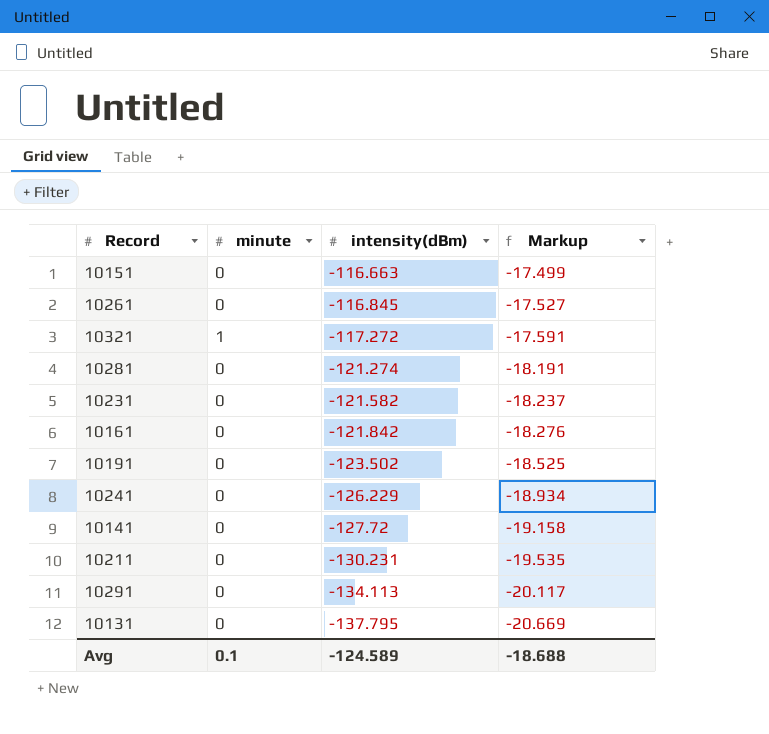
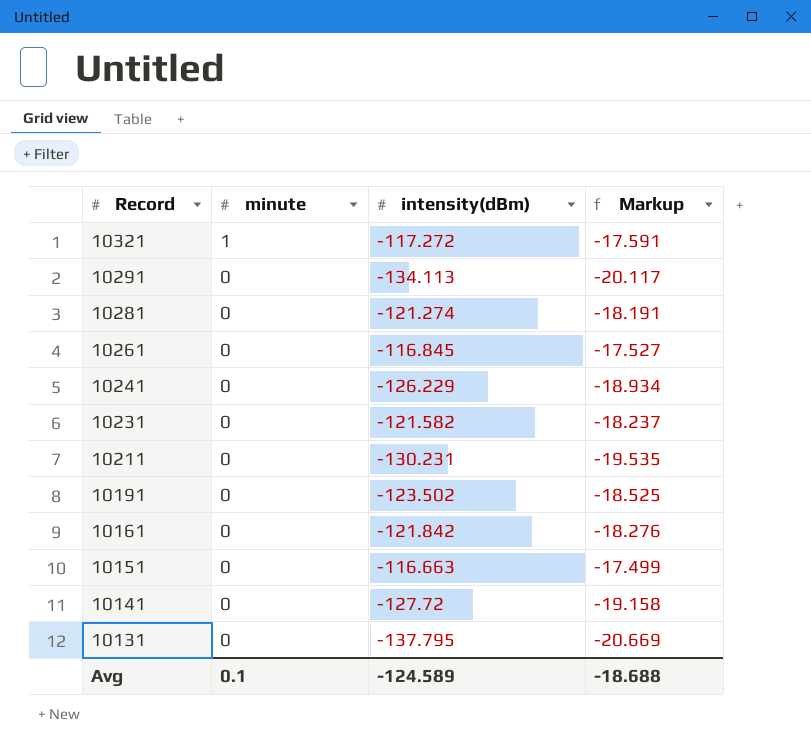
row order: intensity(dBm) descending -> Record descending

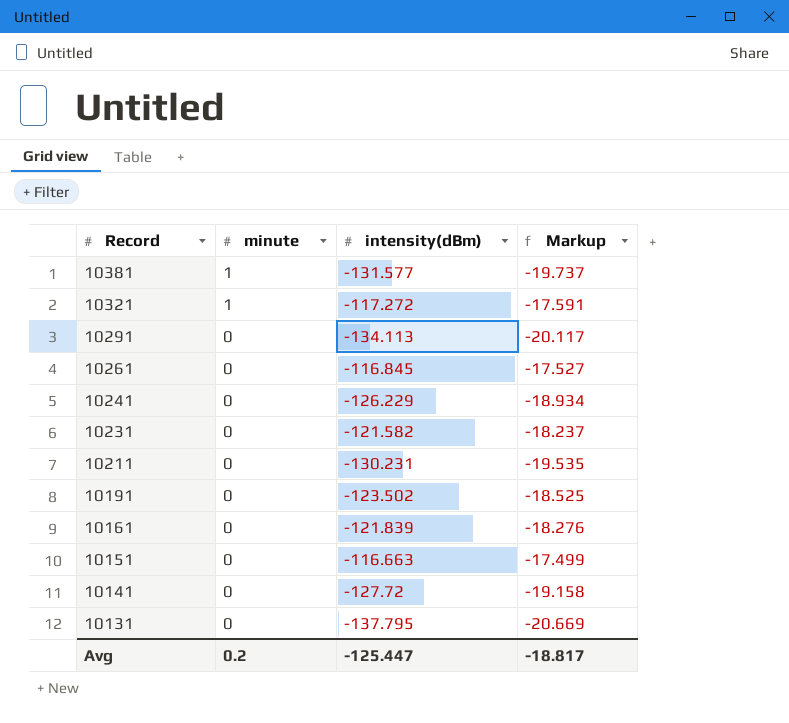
row 10281: 0 | -121.274 | -18.191 -> none
row 10381: none -> 1 | -131.577 | -19.737
10161 | intensity(dBm): -121.842 -> -121.839
Avg | minute: 0.1 -> 0.2
Avg | intensity(dBm): -124.589 -> -125.447
Avg | Markup: -18.688 -> -18.817

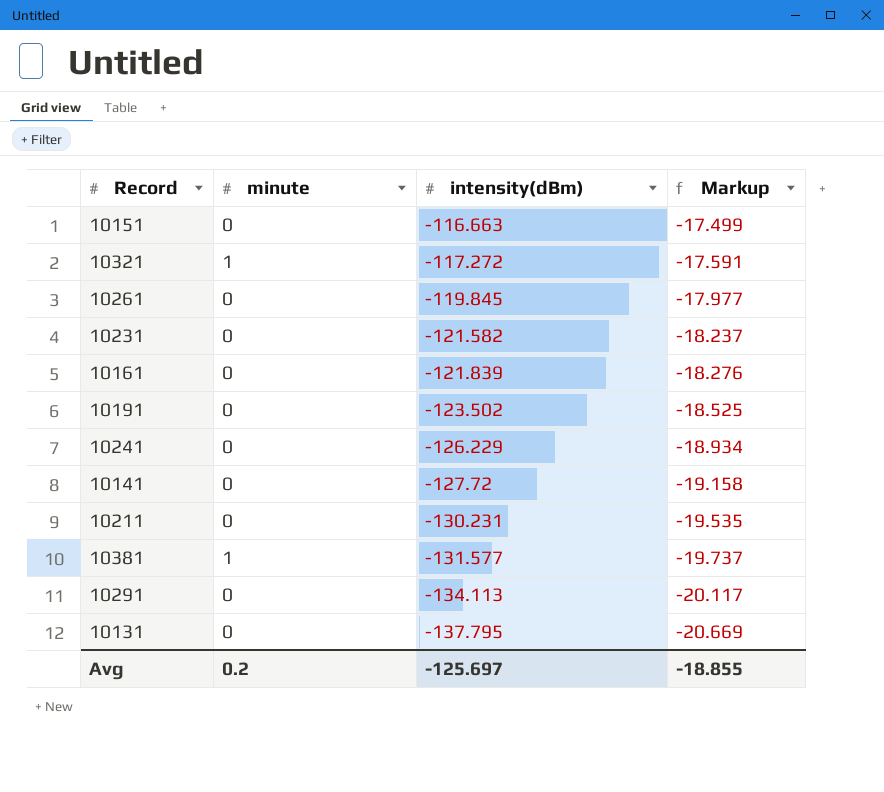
row order: Record descending -> intensity(dBm) descending
10261 | intensity(dBm): -116.845 -> -119.845
10261 | Markup: -17.527 -> -17.977
Avg | intensity(dBm): -125.447 -> -125.697
Avg | Markup: -18.817 -> -18.855

